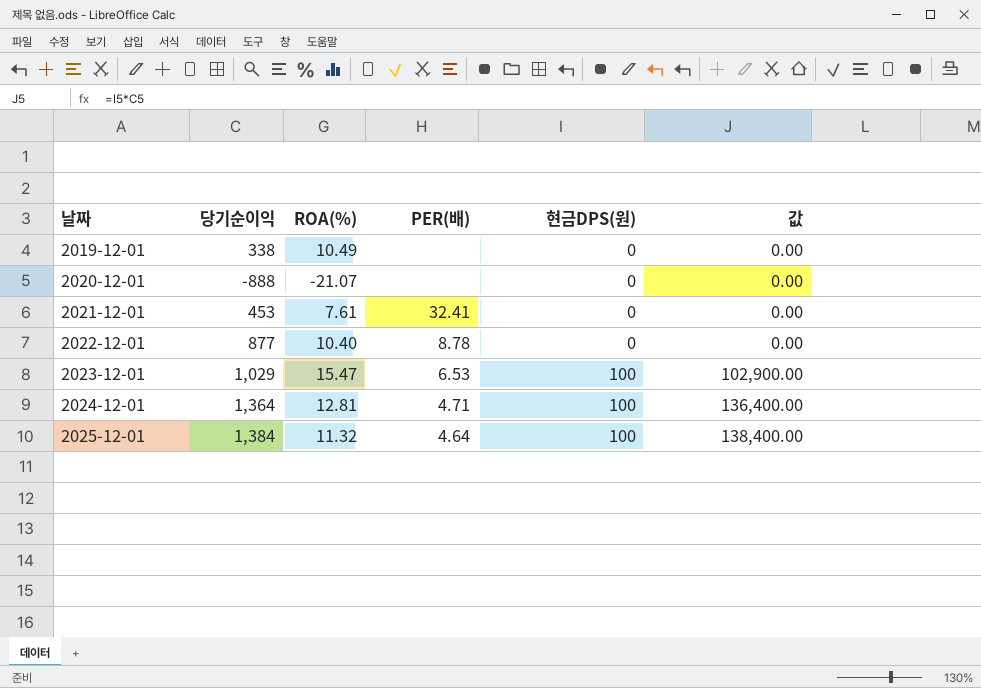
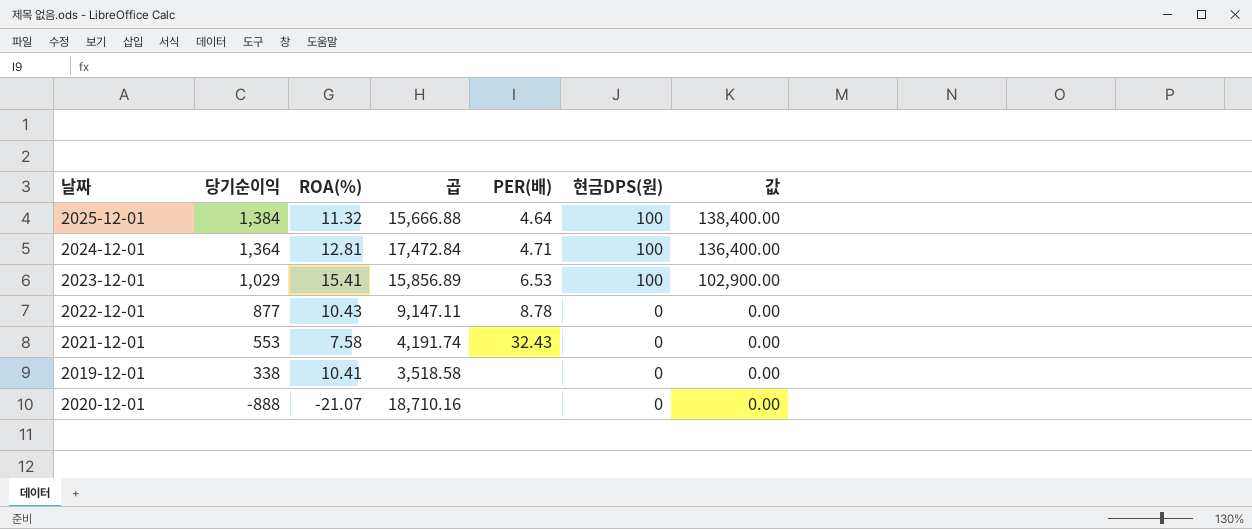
row order: 날짜 ascending -> 당기순이익 descending
column 곱 | formula: none -> [당기순이익] * [ROA(%)]
2023-12-01 | ROA(%): 15.47 -> 15.41
2022-12-01 | ROA(%): 10.40 -> 10.43
2021-12-01 | 당기순이익: 453 -> 553
2021-12-01 | ROA(%): 7.61 -> 7.58
2021-12-01 | PER(배): 32.41 -> 32.43
2019-12-01 | ROA(%): 10.49 -> 10.41

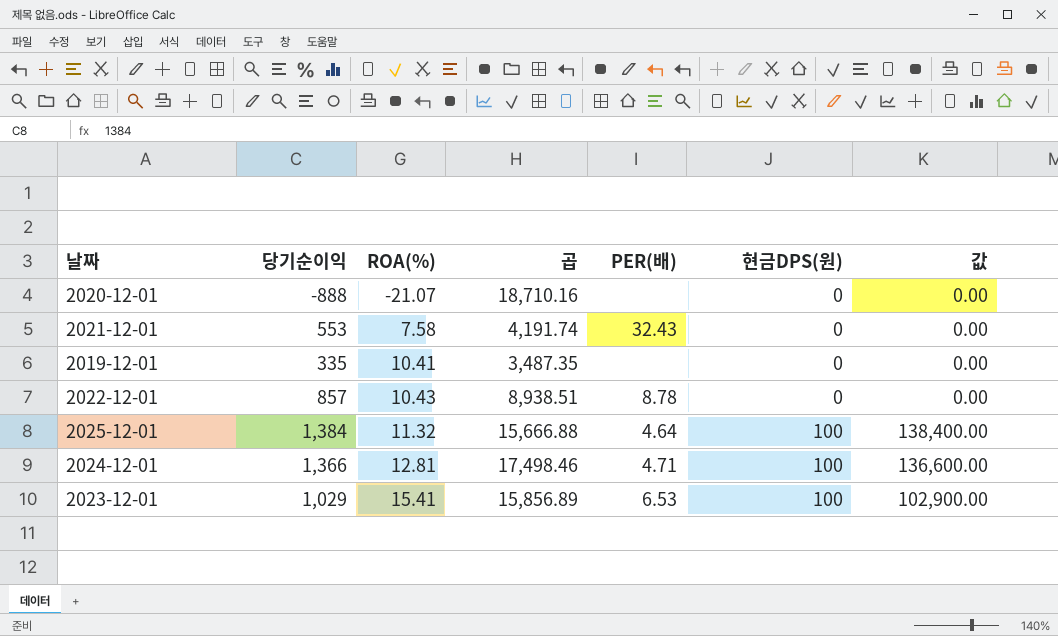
row order: 당기순이익 descending -> ROA(%) ascending
2019-12-01 | 당기순이익: 338 -> 335
2019-12-01 | 곱: 3,518.58 -> 3,487.35
2022-12-01 | 당기순이익: 877 -> 857
2022-12-01 | 곱: 9,147.11 -> 8,938.51
2024-12-01 | 당기순이익: 1,364 -> 1,366
2024-12-01 | 곱: 17,472.84 -> 17,498.46
2024-12-01 | 값: 136,400.00 -> 136,600.00

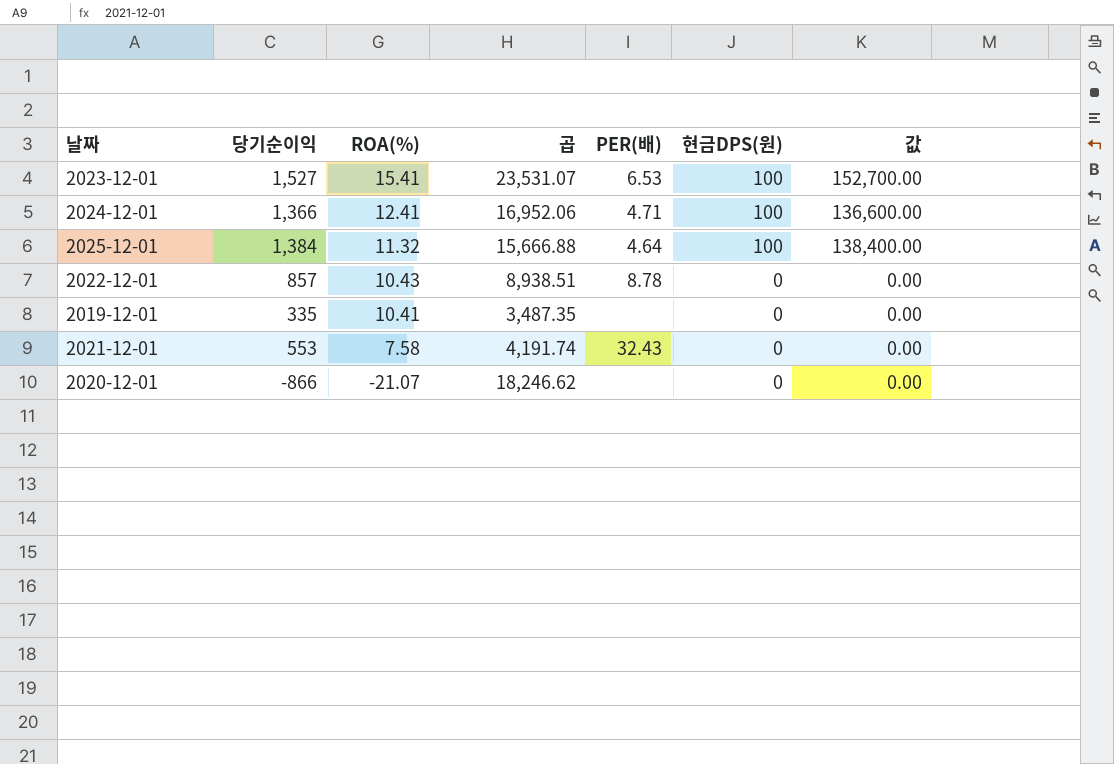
row order: ROA(%) ascending -> ROA(%) descending
2023-12-01 | 당기순이익: 1,029 -> 1,527
2023-12-01 | 곱: 15,856.89 -> 23,531.07
2023-12-01 | 값: 102,900.00 -> 152,700.00
2024-12-01 | ROA(%): 12.81 -> 12.41
2024-12-01 | 곱: 17,498.46 -> 16,952.06
2020-12-01 | 당기순이익: -888 -> -866
2020-12-01 | 곱: 18,710.16 -> 18,246.62

